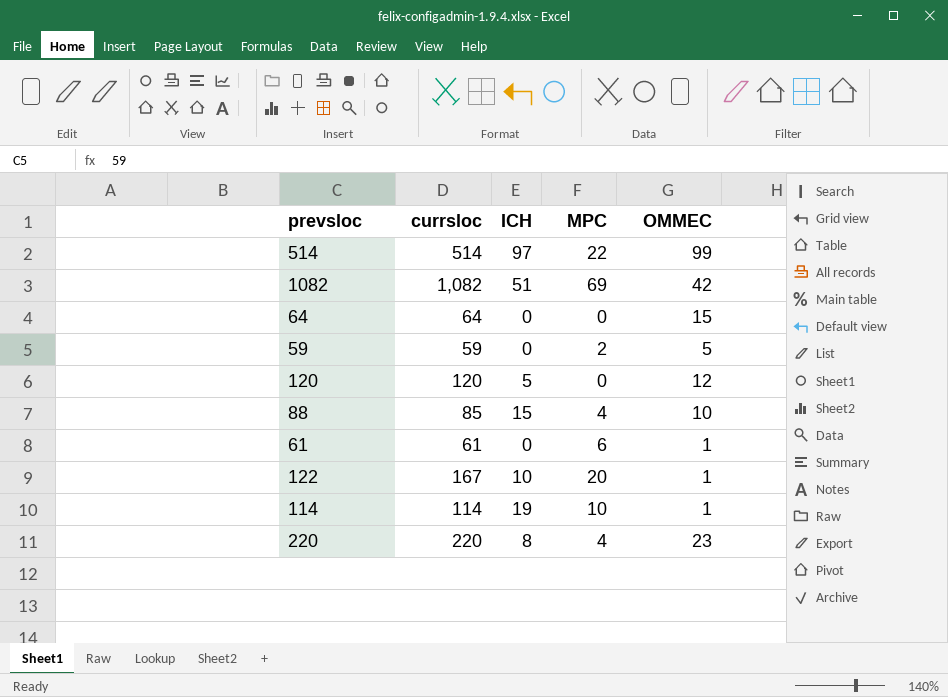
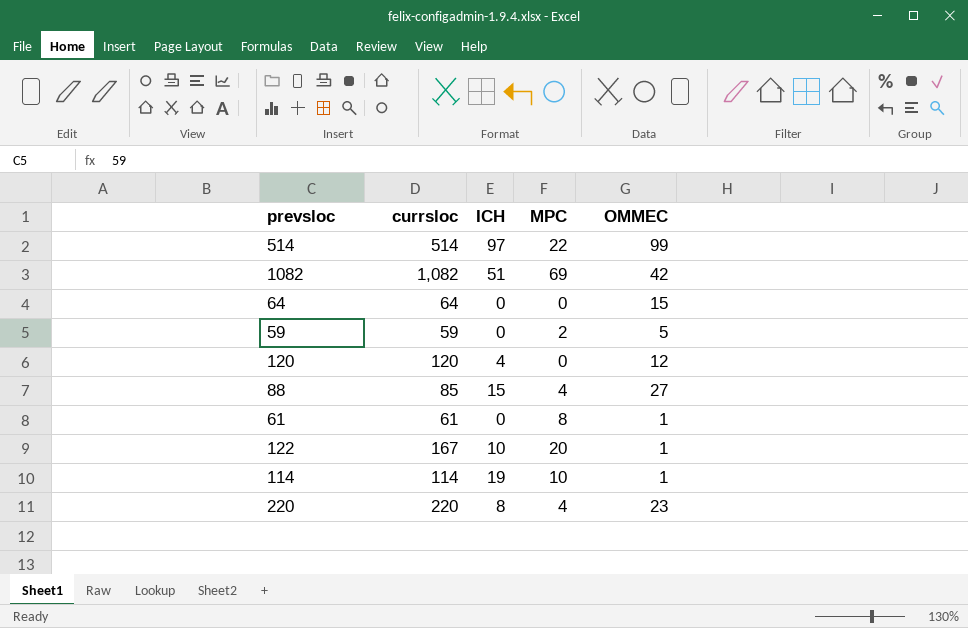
120 | ICH: 5 -> 4
88 | OMMEC: 10 -> 27
61 | MPC: 6 -> 8

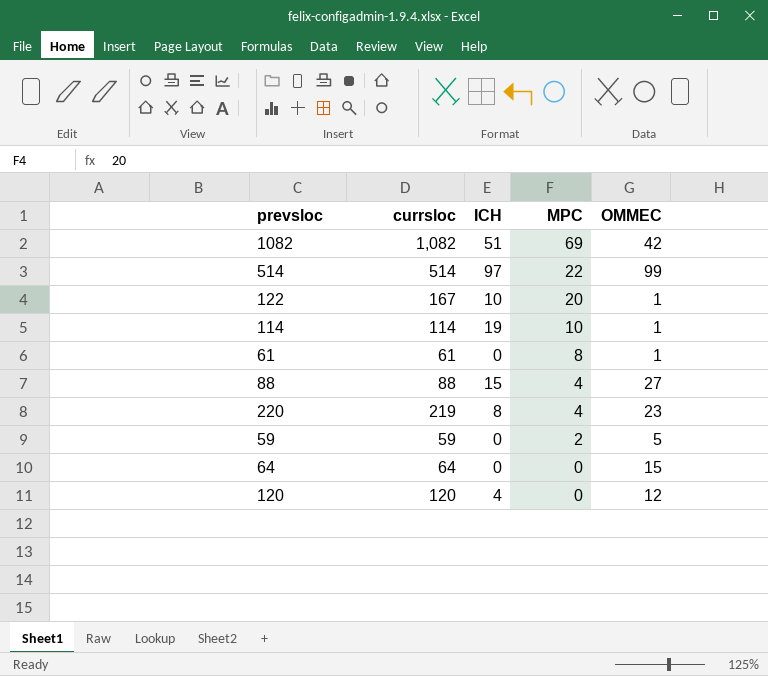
row order: none -> MPC descending
88 | currsloc: 85 -> 88
220 | currsloc: 220 -> 219

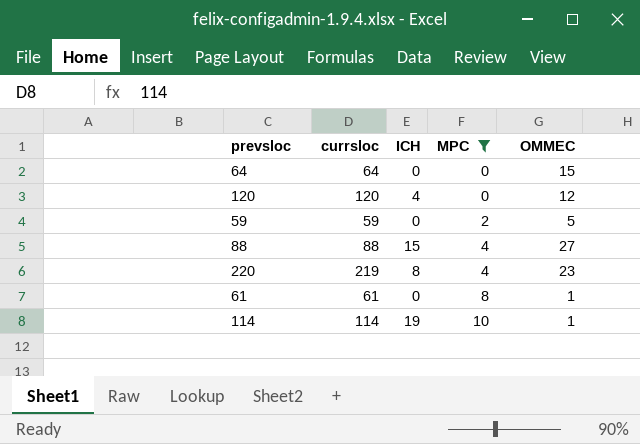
filter: none -> MPC <= 10
row order: MPC descending -> MPC ascending

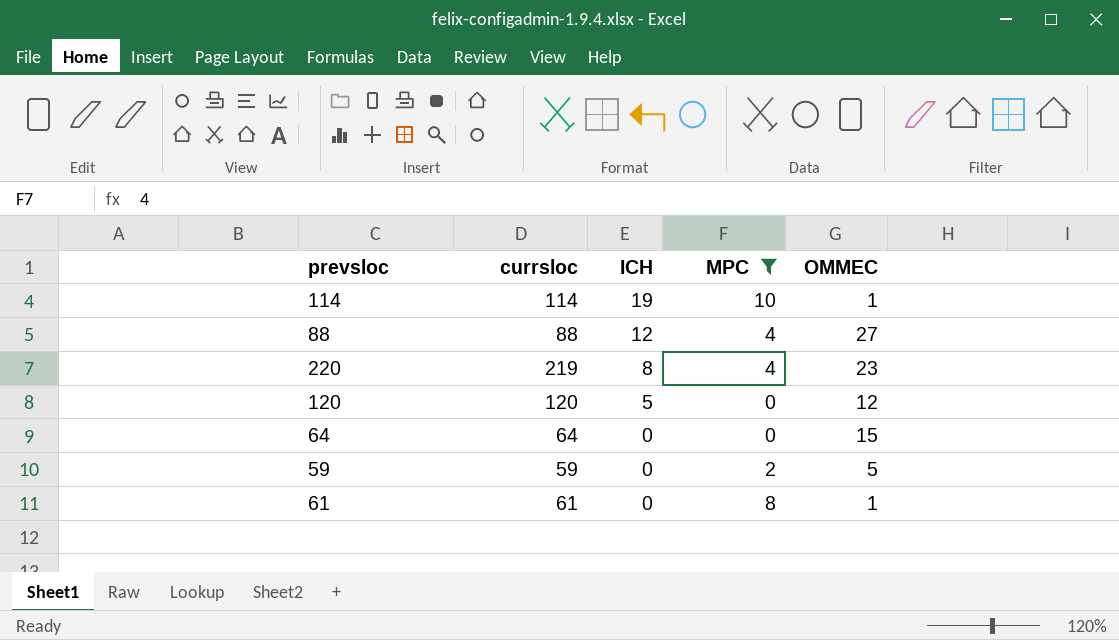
row order: MPC ascending -> ICH descending
88 | ICH: 15 -> 12
120 | ICH: 4 -> 5

